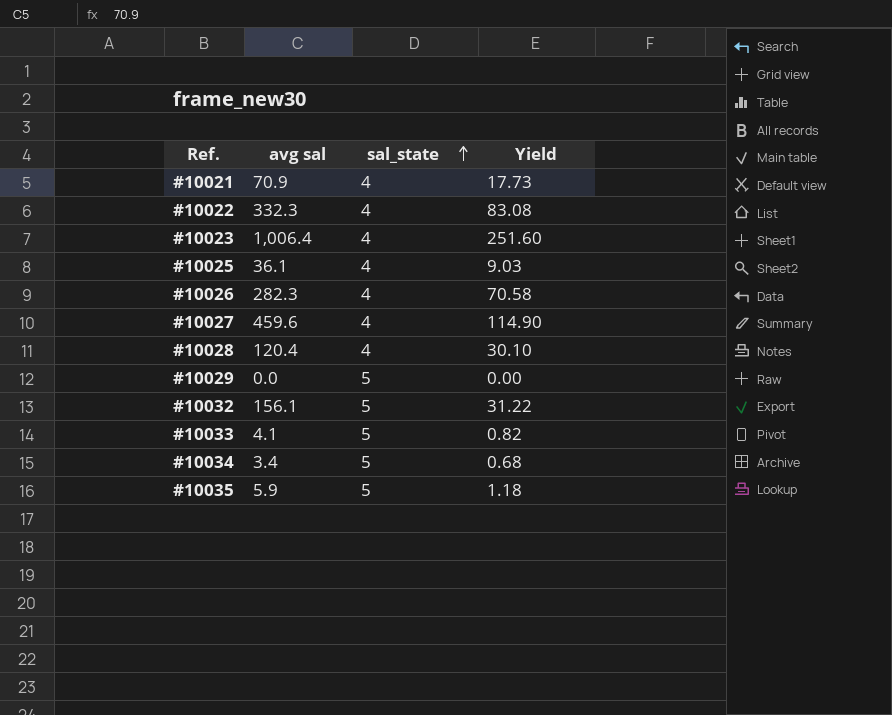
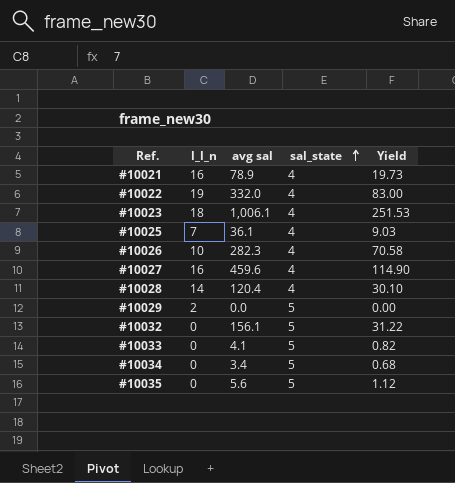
column l_l_n | position: none -> 2
#10021 | avg sal: 70.9 -> 78.9
#10021 | Yield: 17.73 -> 19.73
#10022 | avg sal: 332.3 -> 332.0
#10022 | Yield: 83.08 -> 83.00
#10023 | avg sal: 1,006.4 -> 1,006.1
#10023 | Yield: 251.60 -> 251.53
#10035 | avg sal: 5.9 -> 5.6
#10035 | Yield: 1.18 -> 1.12

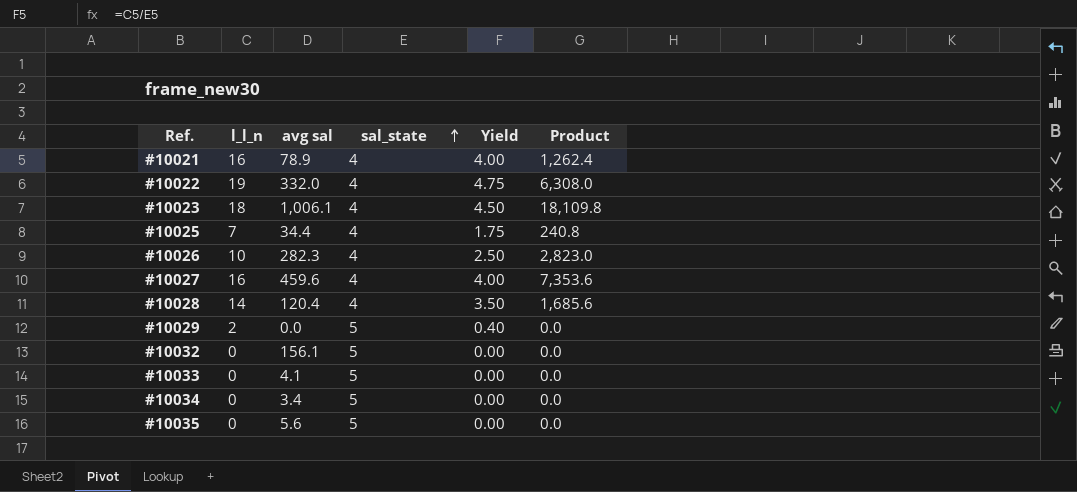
column Yield | formula: [avg sal] / [sal_state] -> [l_l_n] / [sal_state]
column Product | formula: none -> [l_l_n] * [avg sal]
#10025 | avg sal: 36.1 -> 34.4

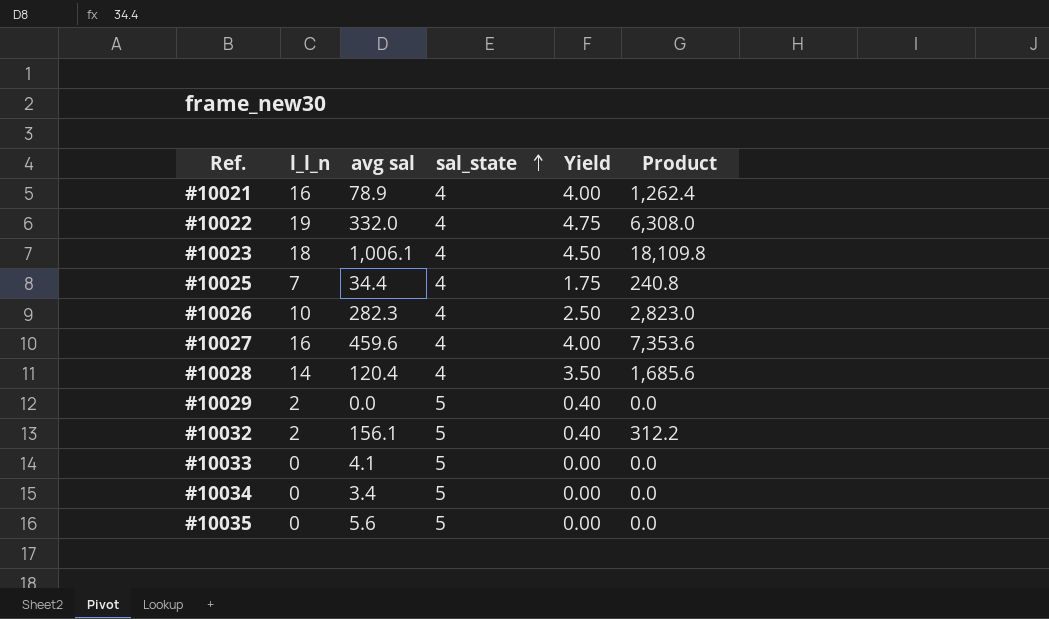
#10032 | l_l_n: 0 -> 2
#10032 | Yield: 0.00 -> 0.40
#10032 | Product: 0.0 -> 312.2

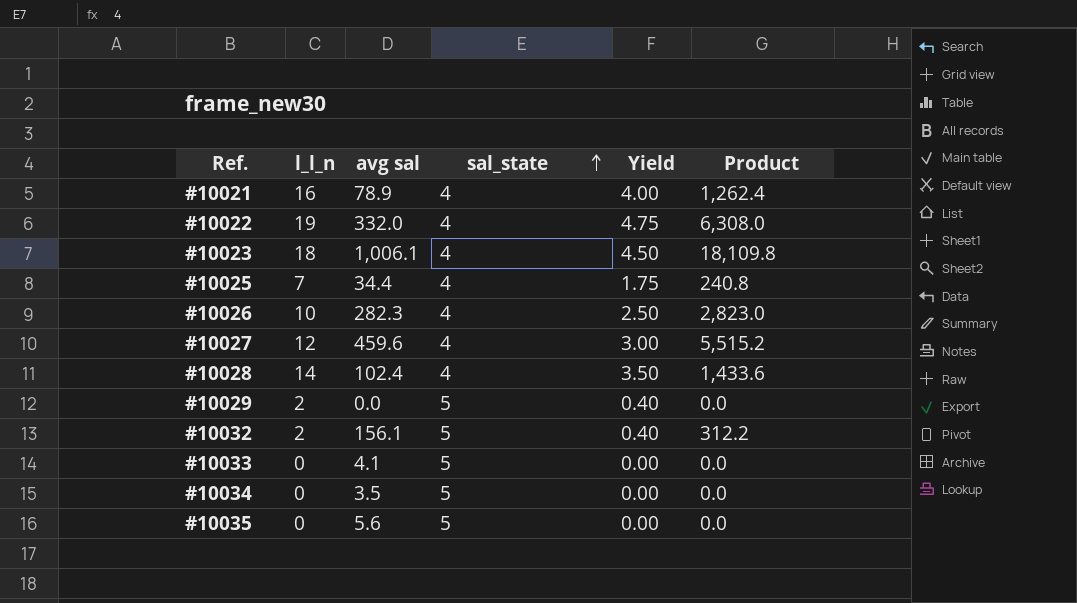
#10027 | l_l_n: 16 -> 12
#10027 | Yield: 4.00 -> 3.00
#10027 | Product: 7,353.6 -> 5,515.2
#10028 | avg sal: 120.4 -> 102.4
#10028 | Product: 1,685.6 -> 1,433.6
#10034 | avg sal: 3.4 -> 3.5

